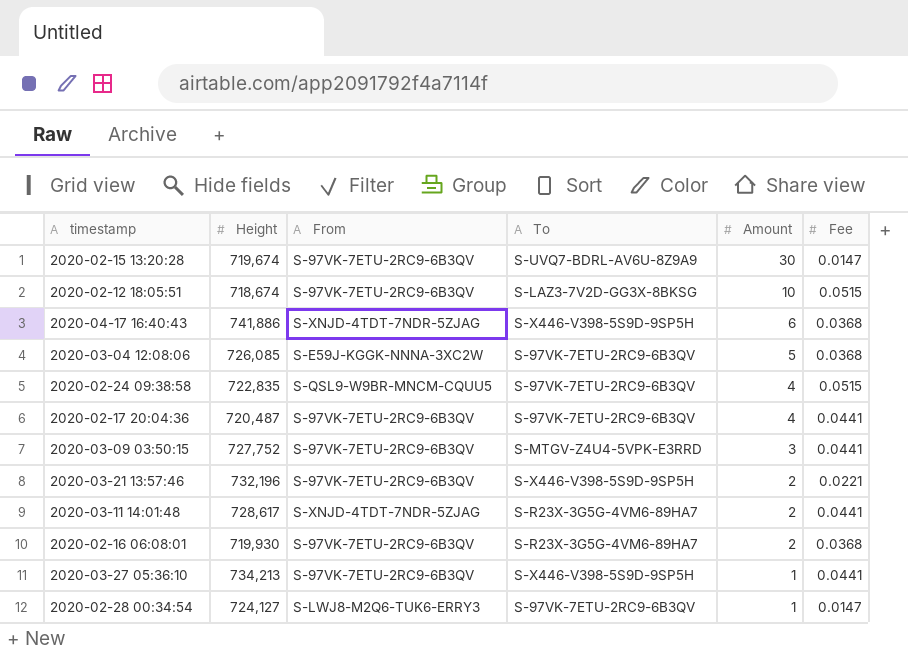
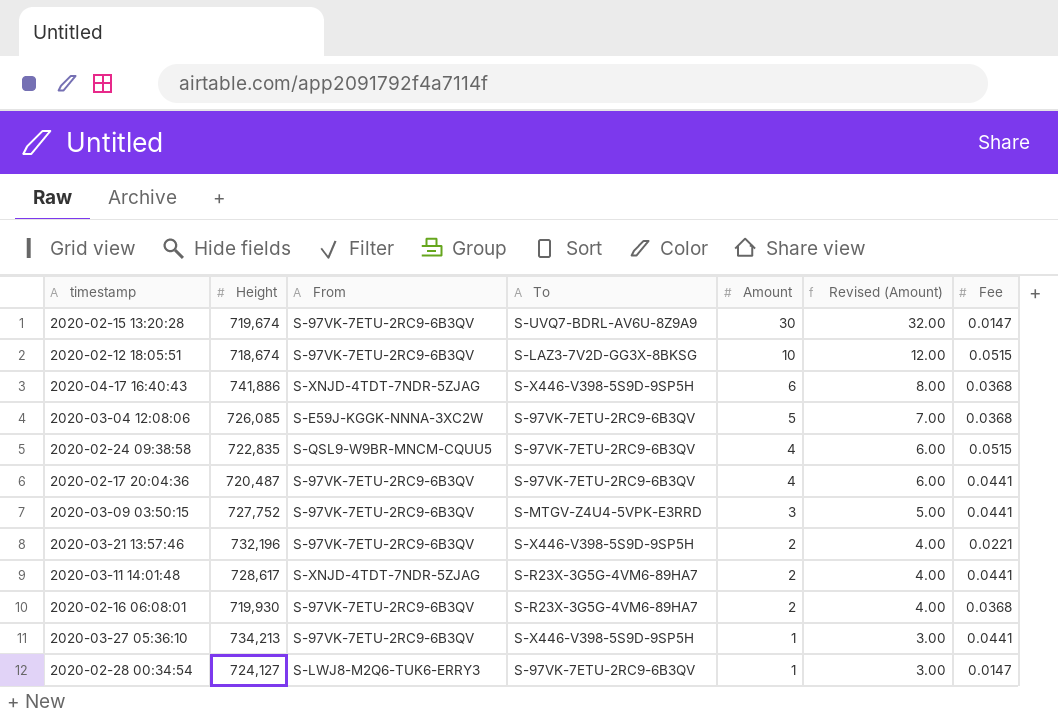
column Revised (Amount) | formula: none -> [Amount] + 2

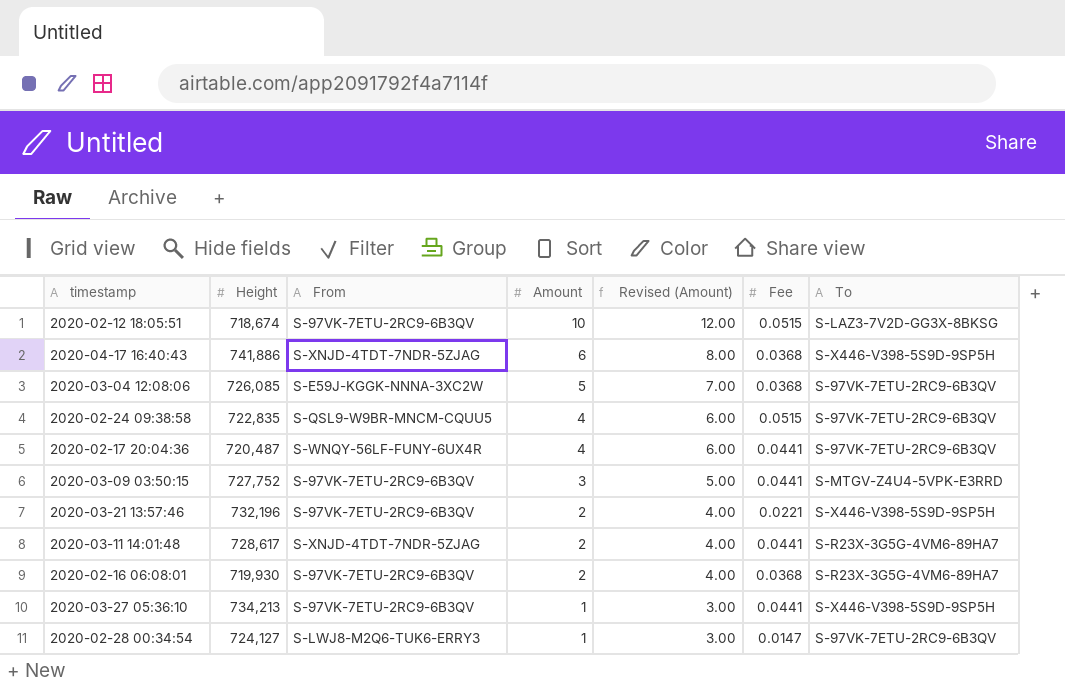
column To | position: 4 -> 7
row 2020-02-15 13:20:28: 719,674 | S-97VK-7ETU-2RC9-6B3QV | S-UVQ7-BDRL-AV6U-8Z9A9 | 30 | 32.00 | 0.0147 -> none
2020-02-17 20:04:36 | From: S-97VK-7ETU-2RC9-6B3QV -> S-WNQY-56LF-FUNY-6UX4R

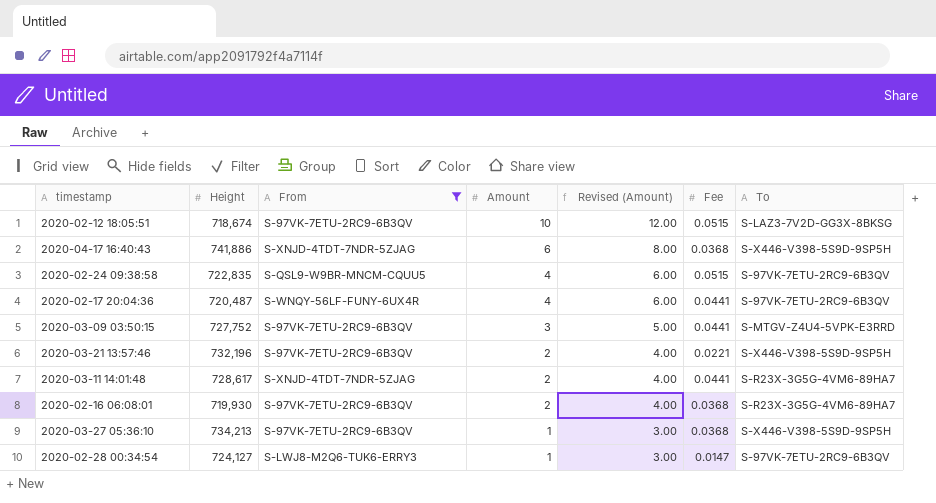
filter: none -> From != S-E59J-KGGK-NNNA-3XC2W
2020-03-27 05:36:10 | Fee: 0.0441 -> 0.0368

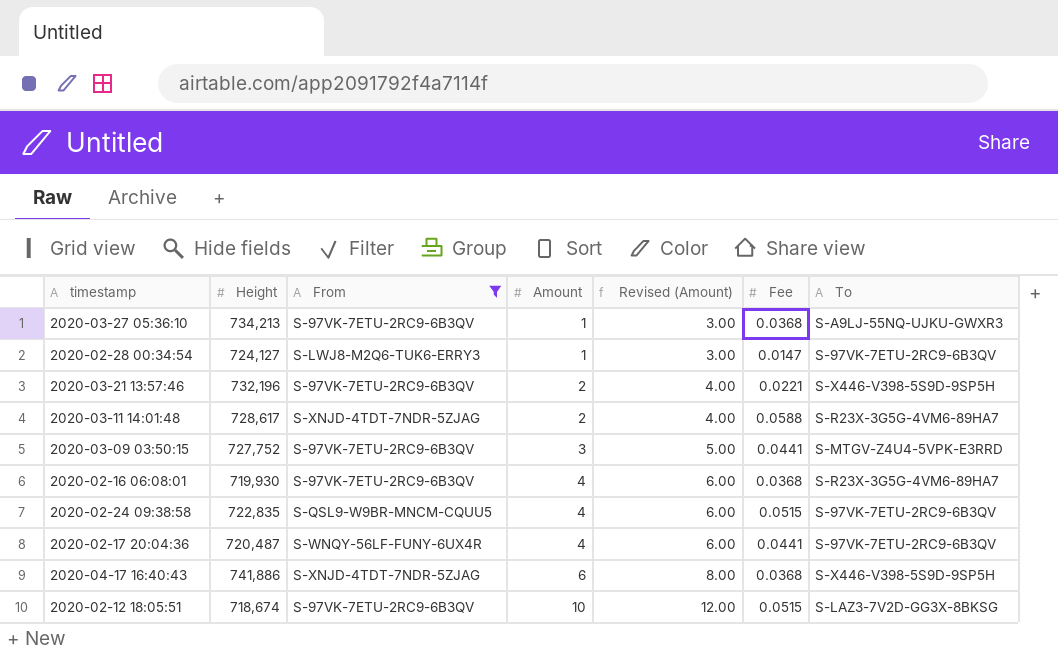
row order: Amount descending -> Amount ascending
2020-03-27 05:36:10 | To: S-X446-V398-5S9D-9SP5H -> S-A9LJ-55NQ-UJKU-GWXR3
2020-03-11 14:01:48 | Fee: 0.0441 -> 0.0588
2020-02-16 06:08:01 | Amount: 2 -> 4
2020-02-16 06:08:01 | Revised (Amount): 4.00 -> 6.00

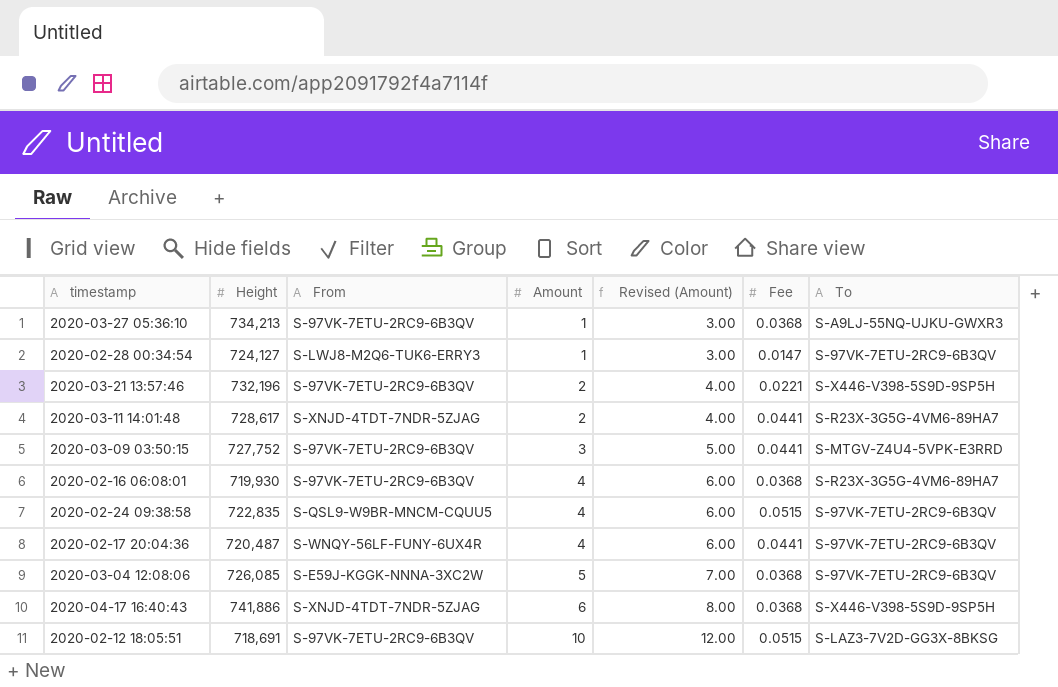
filter: From != S-E59J-KGGK-NNNA-3XC2W -> none
2020-03-11 14:01:48 | Fee: 0.0588 -> 0.0441
2020-02-12 18:05:51 | Height: 718,674 -> 718,691

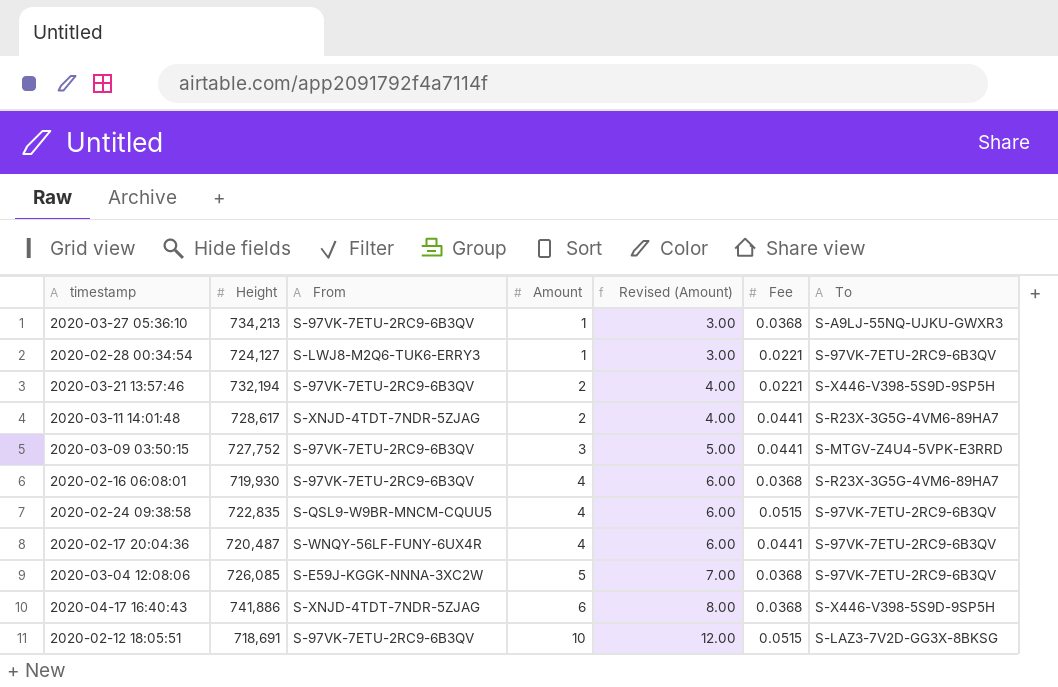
2020-02-28 00:34:54 | Fee: 0.0147 -> 0.0221
2020-03-21 13:57:46 | Height: 732,196 -> 732,194

